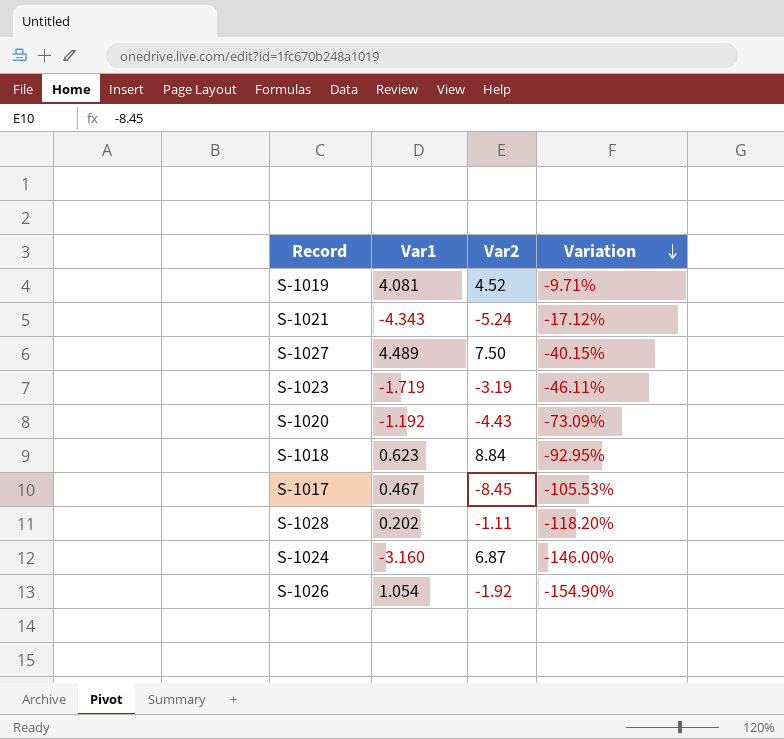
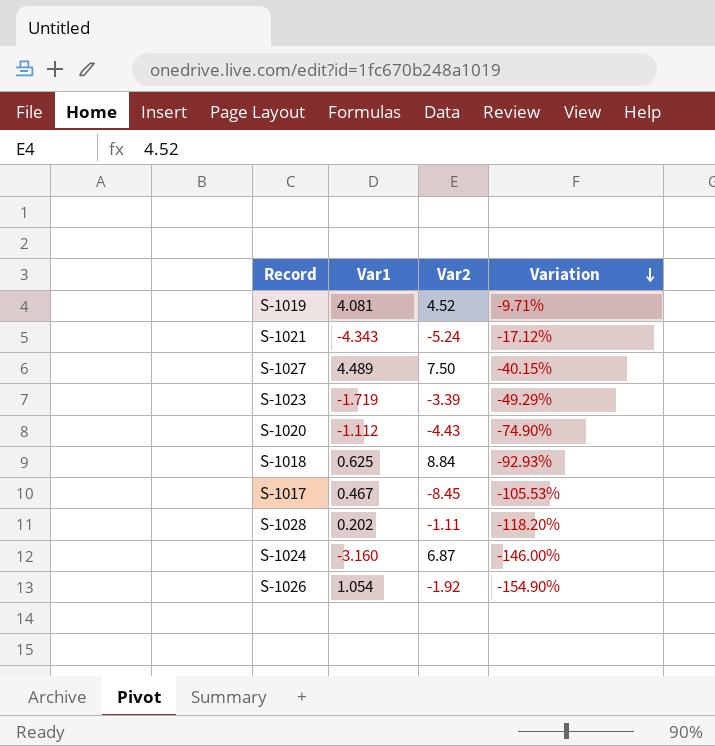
S-1023 | Var2: -3.19 -> -3.39
S-1023 | Variation: -46.11% -> -49.29%
S-1020 | Var1: -1.192 -> -1.112
S-1020 | Variation: -73.09% -> -74.90%
S-1018 | Var1: 0.623 -> 0.625
S-1018 | Variation: -92.95% -> -92.93%

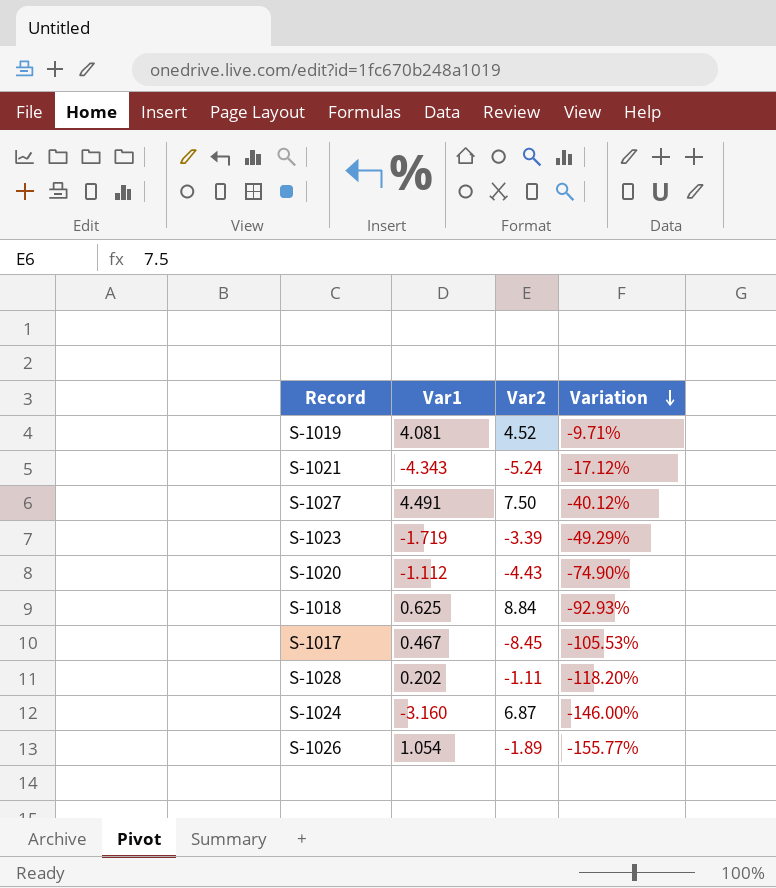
S-1027 | Var1: 4.489 -> 4.491
S-1027 | Variation: -40.15% -> -40.12%
S-1026 | Var2: -1.92 -> -1.89
S-1026 | Variation: -154.90% -> -155.77%

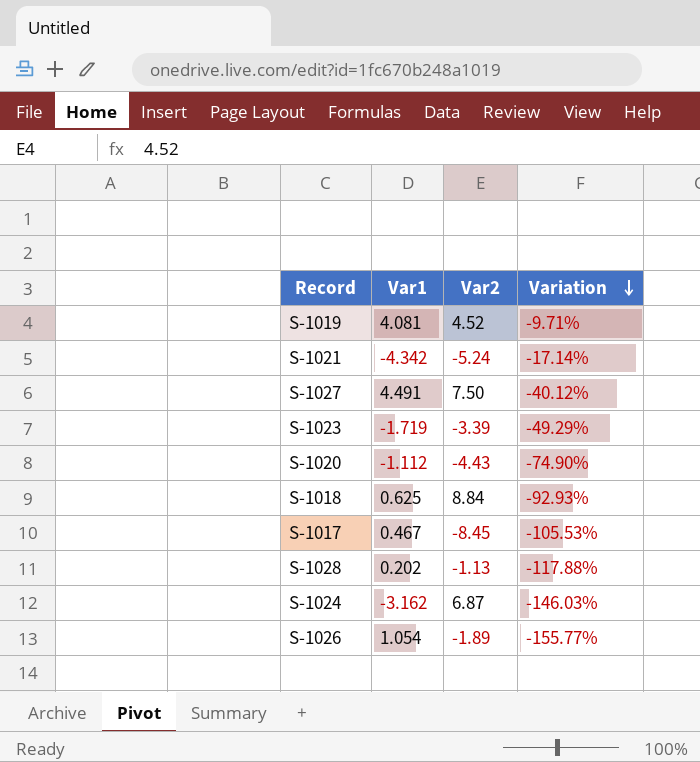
S-1021 | Var1: -4.343 -> -4.342
S-1021 | Variation: -17.12% -> -17.14%
S-1028 | Var2: -1.11 -> -1.13
S-1028 | Variation: -118.20% -> -117.88%
S-1024 | Var1: -3.160 -> -3.162
S-1024 | Variation: -146.00% -> -146.03%

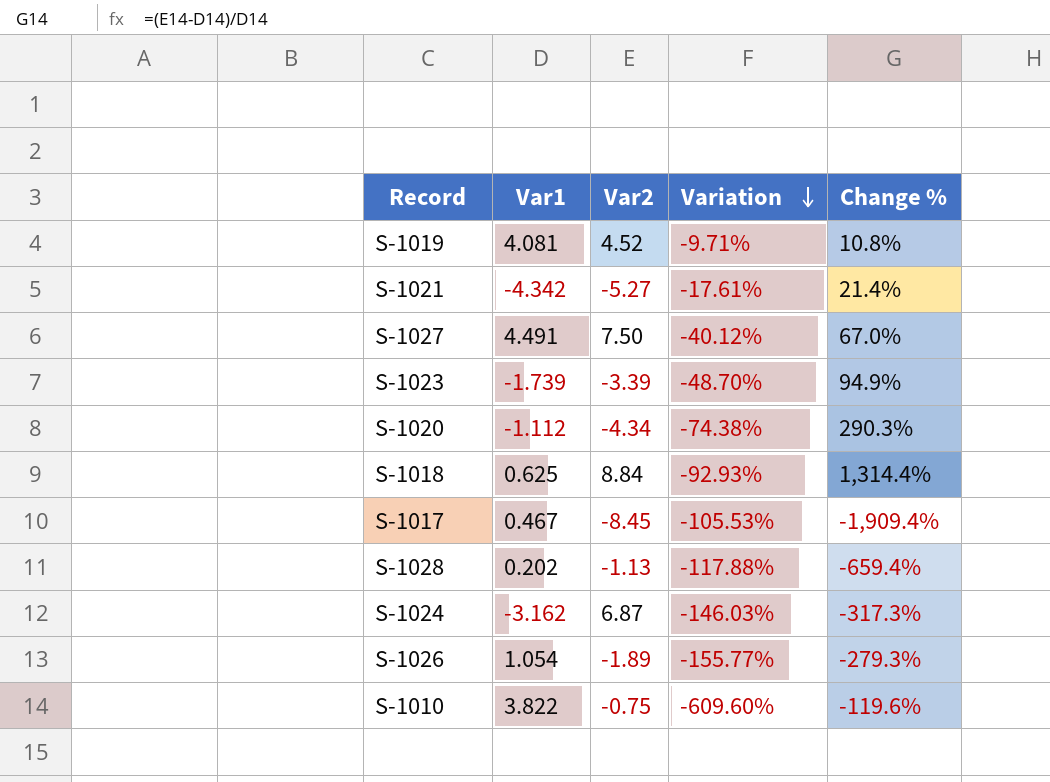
column Change % | formula: none -> ([Var2] - [Var1]) / [Var1]
S-1021 | Var2: -5.24 -> -5.27
S-1021 | Variation: -17.14% -> -17.61%
S-1023 | Var1: -1.719 -> -1.739
S-1023 | Variation: -49.29% -> -48.70%
S-1020 | Var2: -4.43 -> -4.34
S-1020 | Variation: -74.90% -> -74.38%
row S-1010: none -> 3.822 | -0.75 | -609.60% | -119.6%

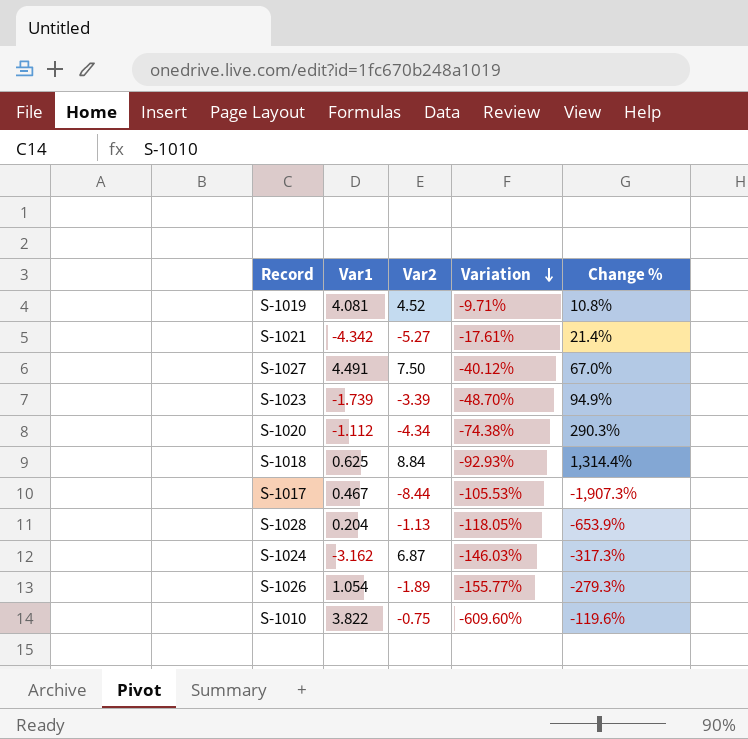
S-1017 | Var2: -8.45 -> -8.44
S-1017 | Change %: -1,909.4% -> -1,907.3%
S-1028 | Var1: 0.202 -> 0.204
S-1028 | Variation: -117.88% -> -118.05%
S-1028 | Change %: -659.4% -> -653.9%

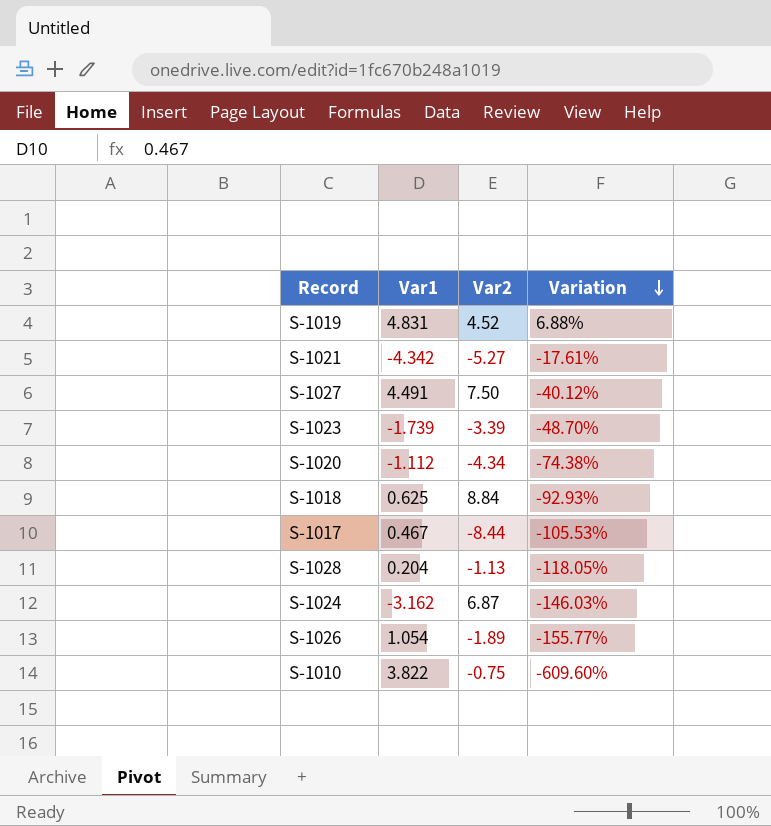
column Change % | formula: ([Var2] - [Var1]) / [Var1] -> none
S-1019 | Var1: 4.081 -> 4.831
S-1019 | Variation: -9.71% -> 6.88%

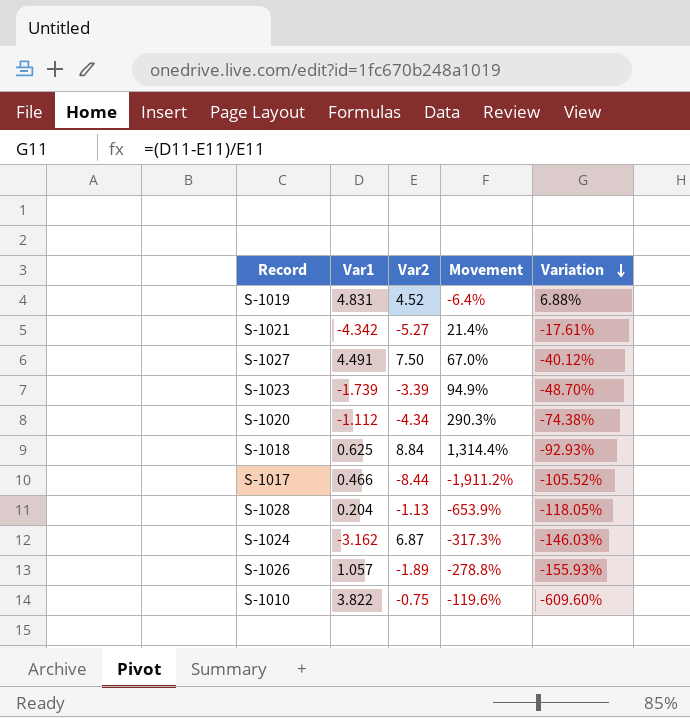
column Movement | formula: none -> ([Var2] - [Var1]) / [Var1]
S-1017 | Var1: 0.467 -> 0.466
S-1017 | Variation: -105.53% -> -105.52%
S-1026 | Var1: 1.054 -> 1.057
S-1026 | Variation: -155.77% -> -155.93%

